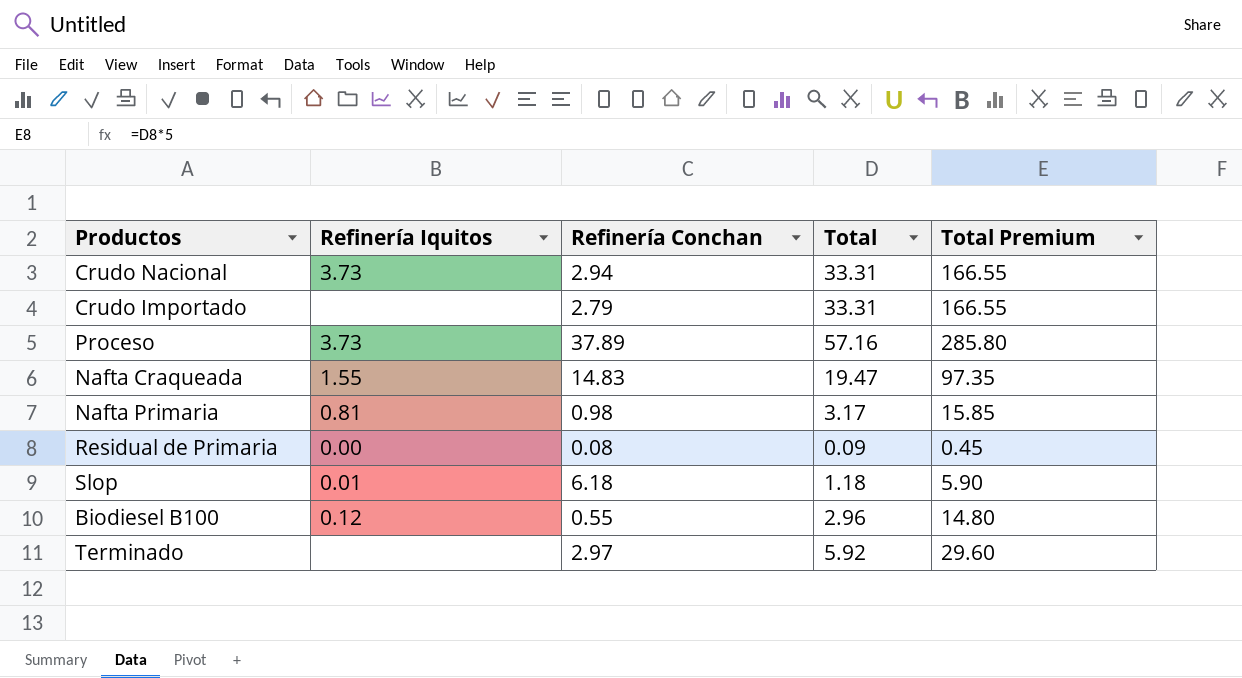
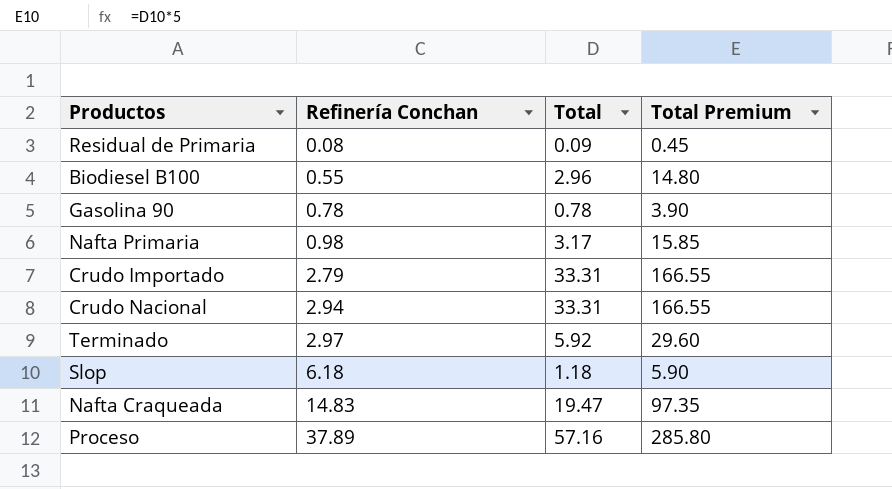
row order: none -> Refinería Conchan ascending
column Refinería Iquitos | position: 2 -> none
row Gasolina 90: none -> 0.78 | 0.78 | 3.90

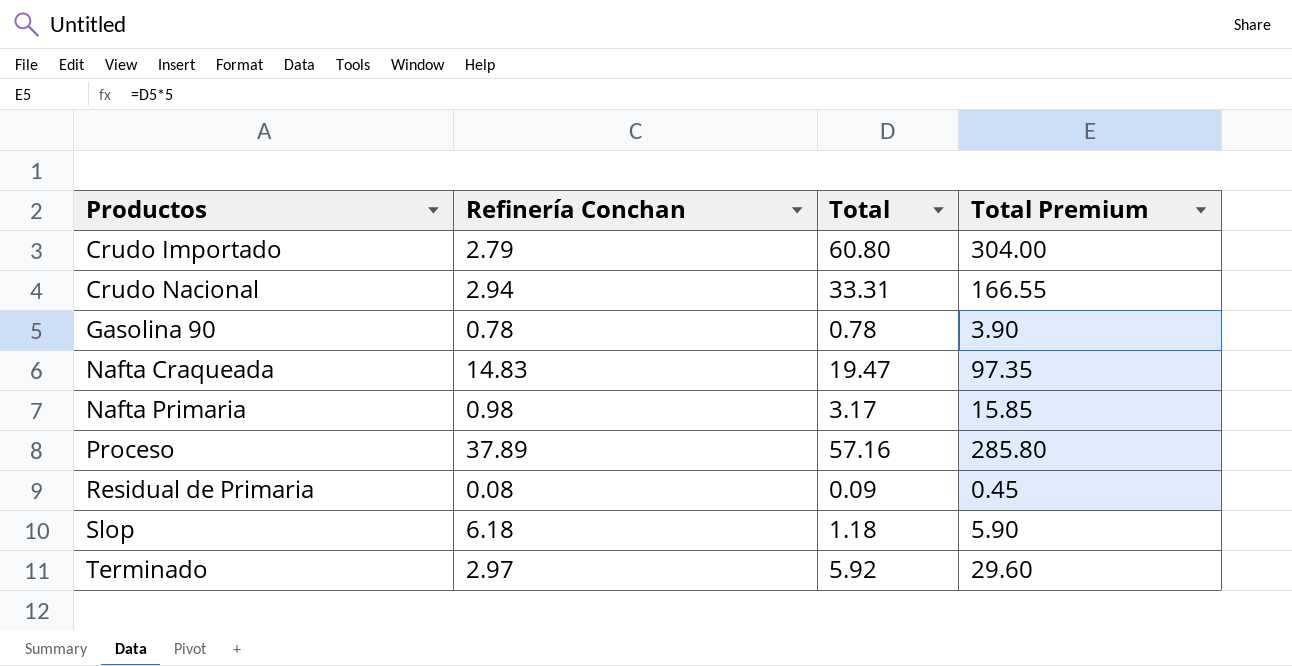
row order: Refinería Conchan ascending -> Productos ascending
row Biodiesel B100: 0.55 | 2.96 | 14.80 -> none
Crudo Importado | Total: 33.31 -> 60.80
Crudo Importado | Total Premium: 166.55 -> 304.00

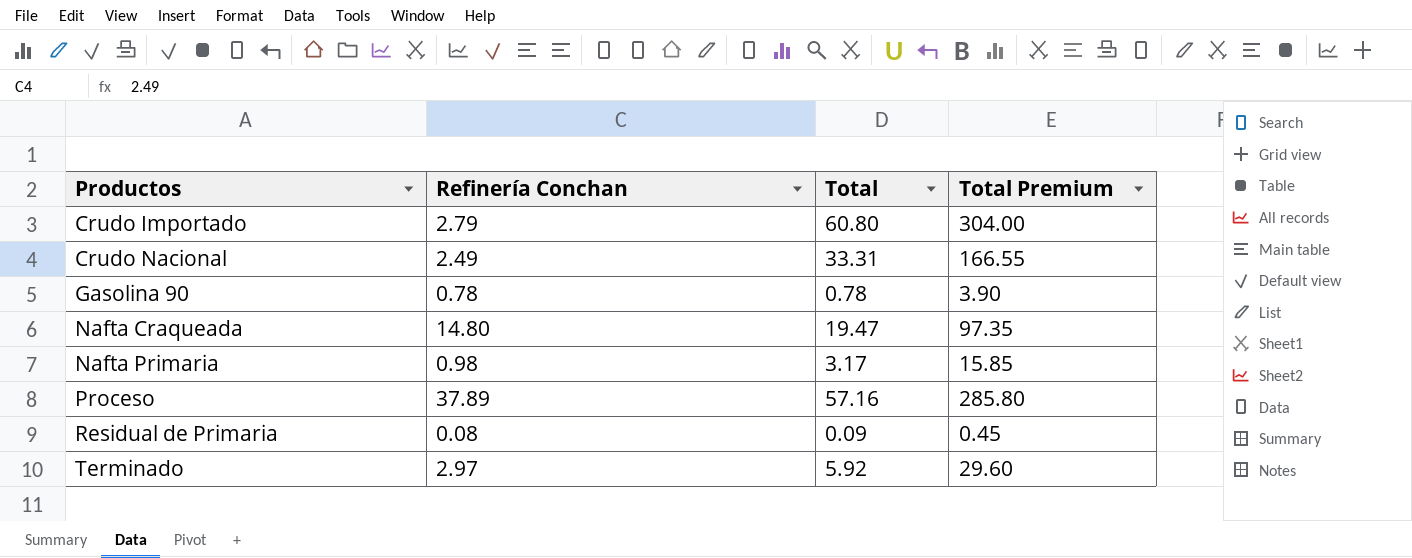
row Slop: 6.18 | 1.18 | 5.90 -> none
Crudo Nacional | Refinería Conchan: 2.94 -> 2.49
Nafta Craqueada | Refinería Conchan: 14.83 -> 14.80

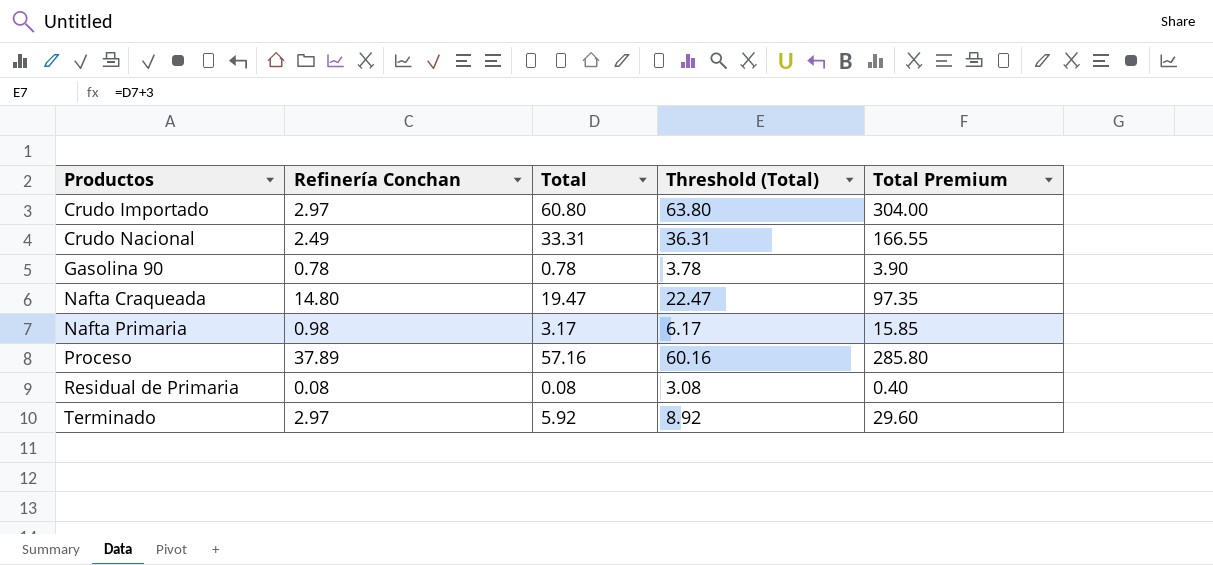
column Threshold (Total) | formula: none -> [Total] + 3
Crudo Importado | Refinería Conchan: 2.79 -> 2.97
Residual de Primaria | Total: 0.09 -> 0.08
Residual de Primaria | Total Premium: 0.45 -> 0.40

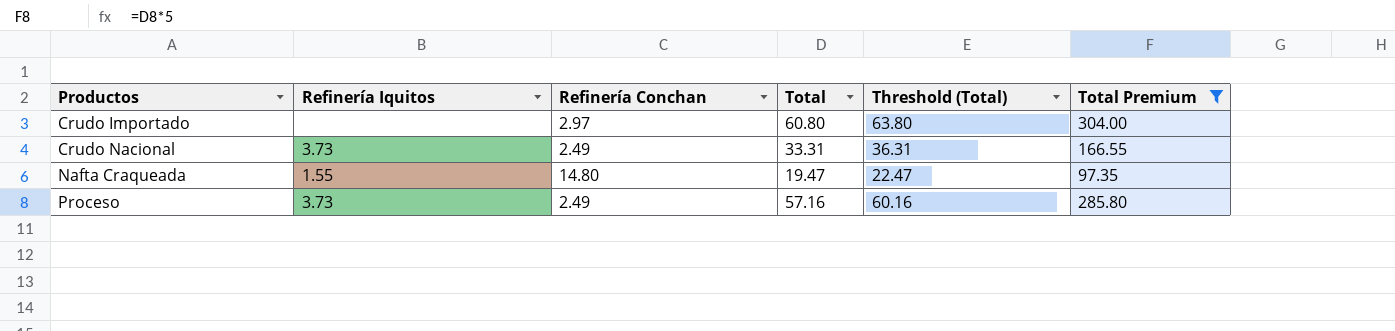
filter: none -> Total Premium >= 97.35
column Refinería Iquitos | position: none -> 2
Proceso | Refinería Conchan: 37.89 -> 2.49

